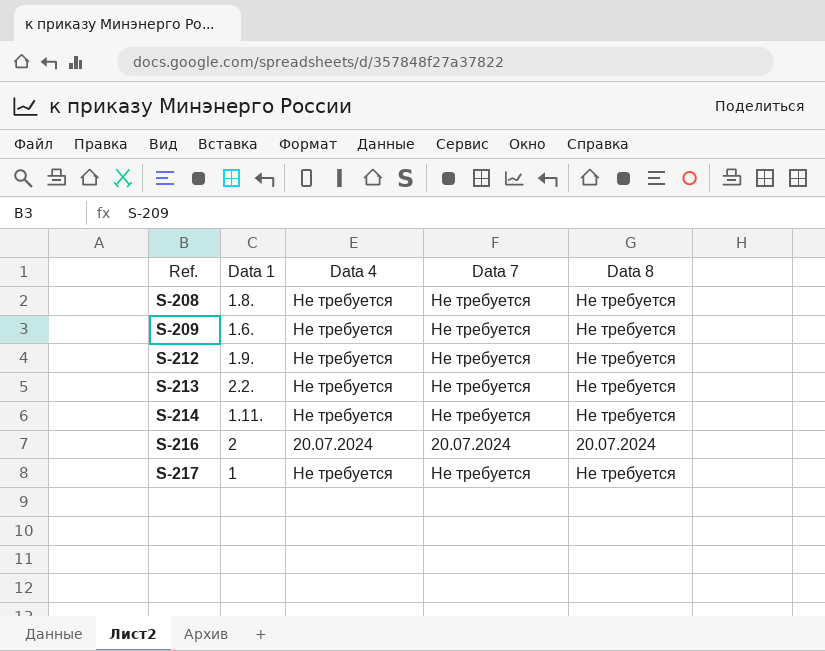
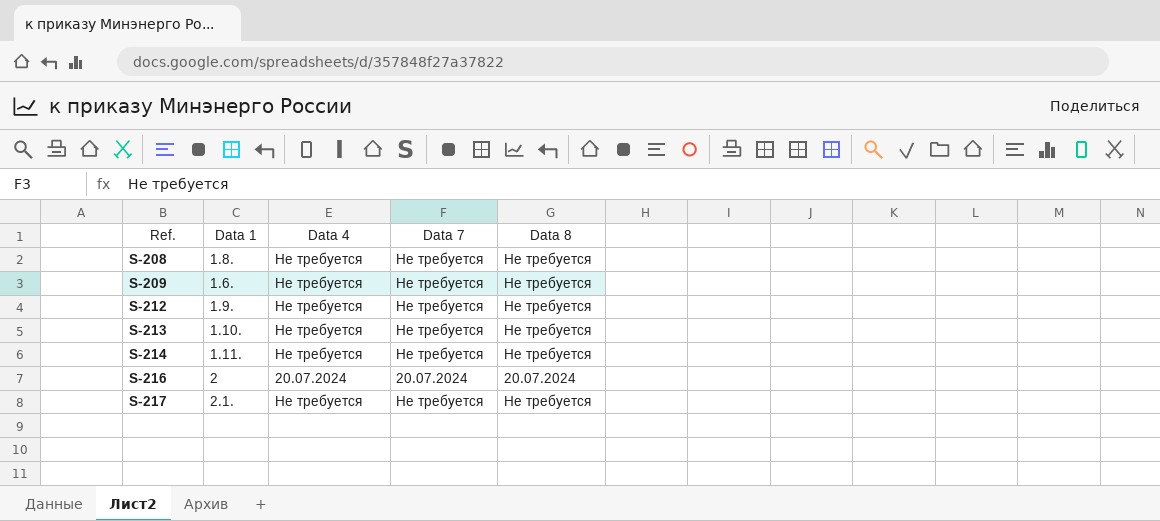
S-213 | Data 1: 2.2. -> 1.10.
S-217 | Data 1: 1 -> 2.1.

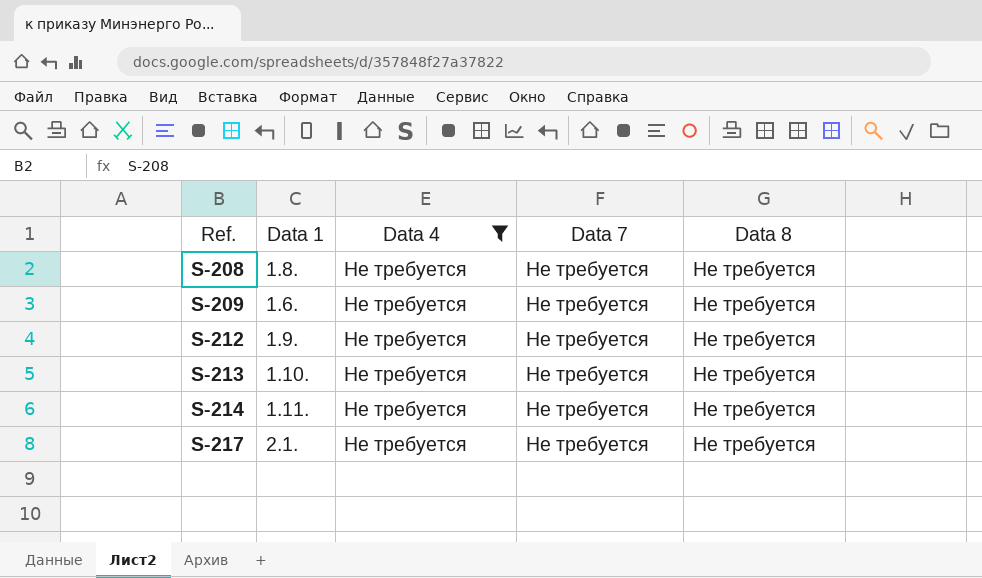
filter: none -> Data 4 = Не требуется

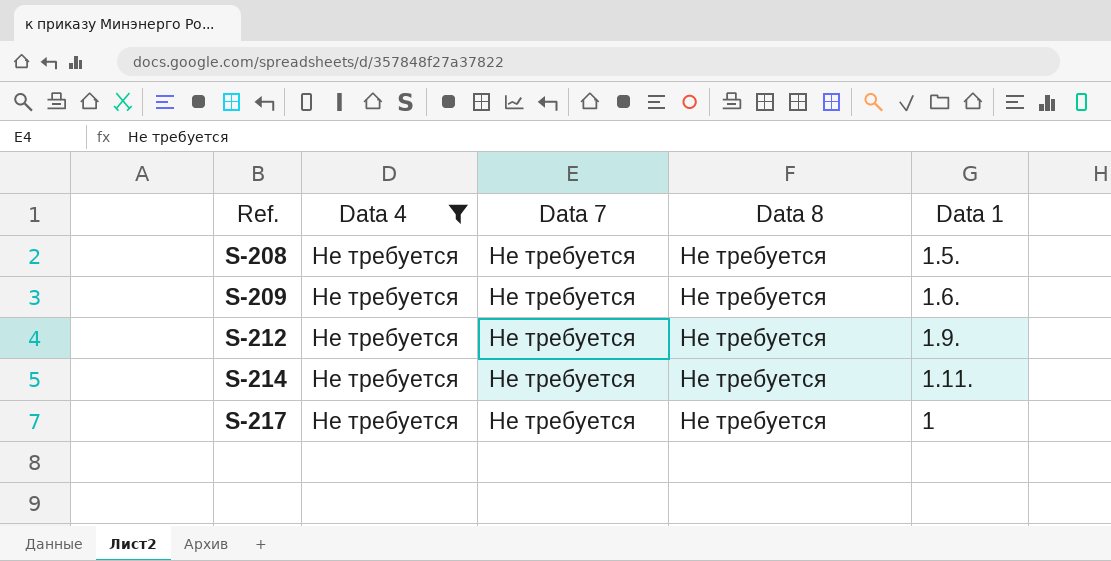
column Data 1 | position: 2 -> 5
row S-213: 1.10. | Не требуется | Не требуется | Не требуется -> none
S-208 | Data 1: 1.8. -> 1.5.
S-217 | Data 1: 2.1. -> 1

